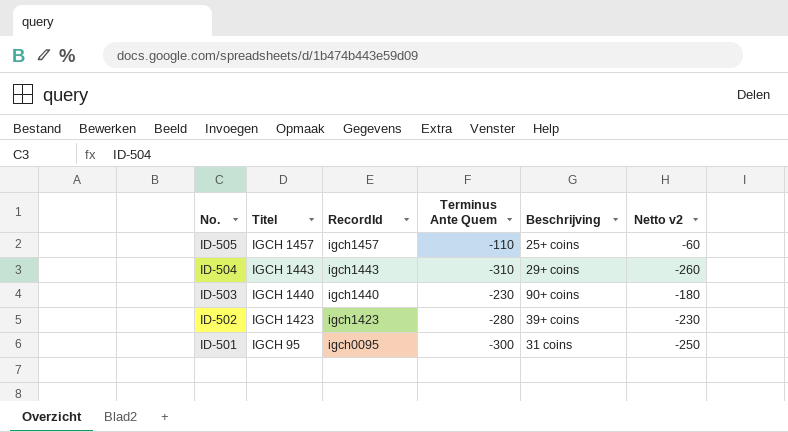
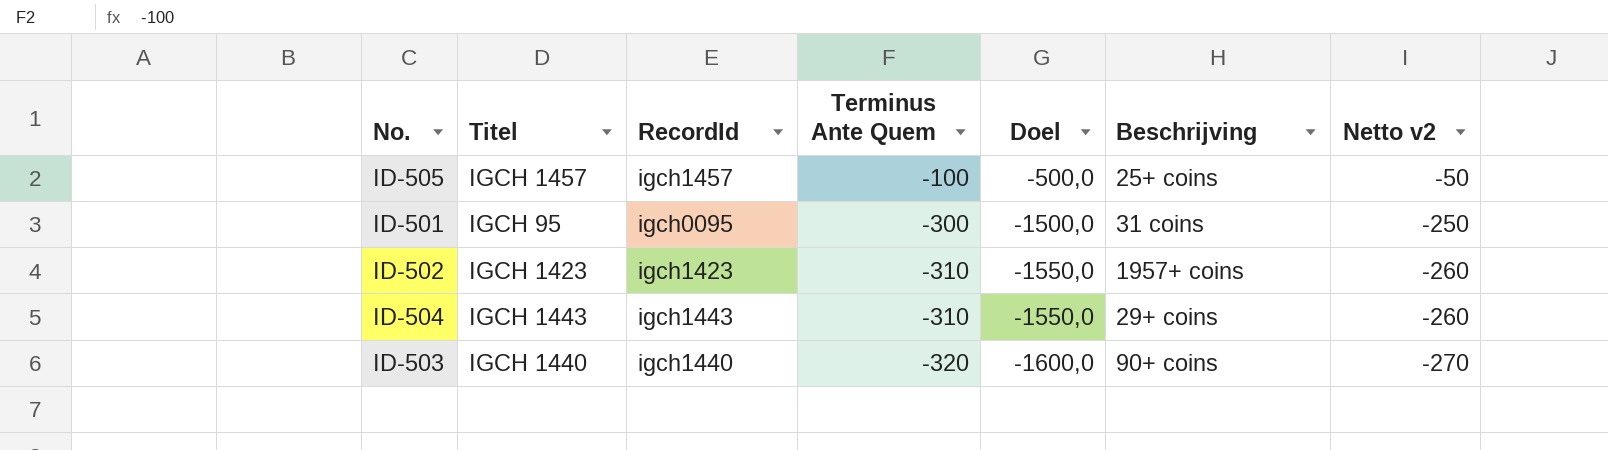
row order: No. descending -> Terminus Ante Quem descending
column Doel | formula: none -> [Terminus Ante Quem] * 5
ID-505 | Terminus Ante Quem: -110 -> -100
ID-505 | Netto v2: -60 -> -50
ID-502 | Terminus Ante Quem: -280 -> -310
ID-502 | Beschrijving: 39+ coins -> 1957+ coins
ID-502 | Netto v2: -230 -> -260
ID-503 | Terminus Ante Quem: -230 -> -320
ID-503 | Netto v2: -180 -> -270

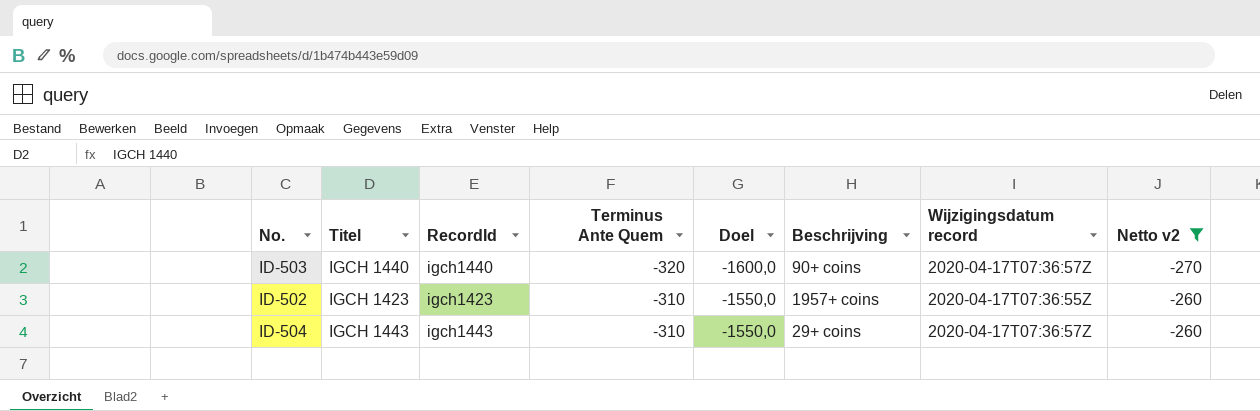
filter: none -> Netto v2 <= -260
row order: Terminus Ante Quem descending -> Terminus Ante Quem ascending
column Wijzigingsdatum record | position: none -> 7

